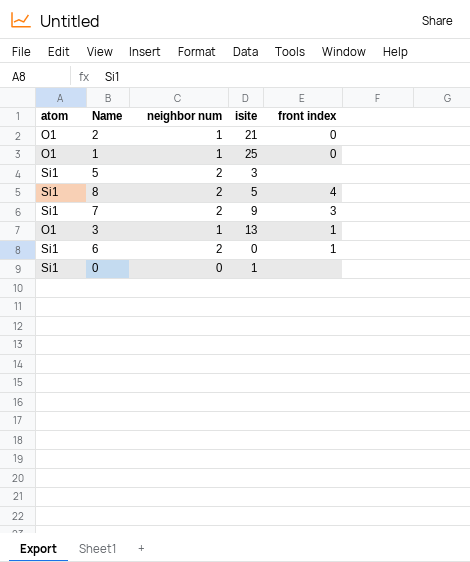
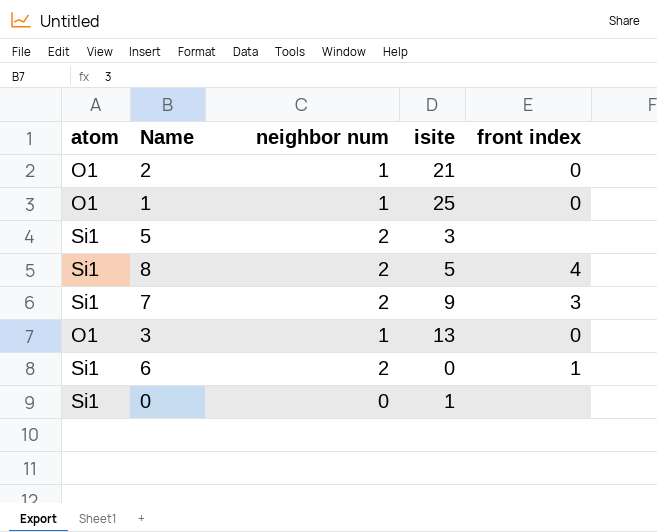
3 | front index: 1 -> 0

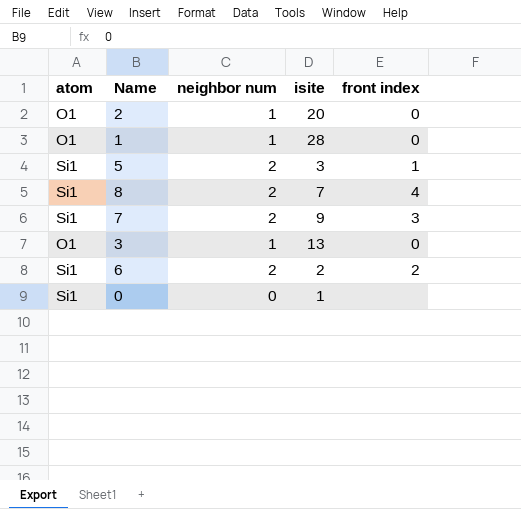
2 | isite: 21 -> 20
1 | isite: 25 -> 28
5 | front index: none -> 1
8 | isite: 5 -> 7
6 | isite: 0 -> 2
6 | front index: 1 -> 2

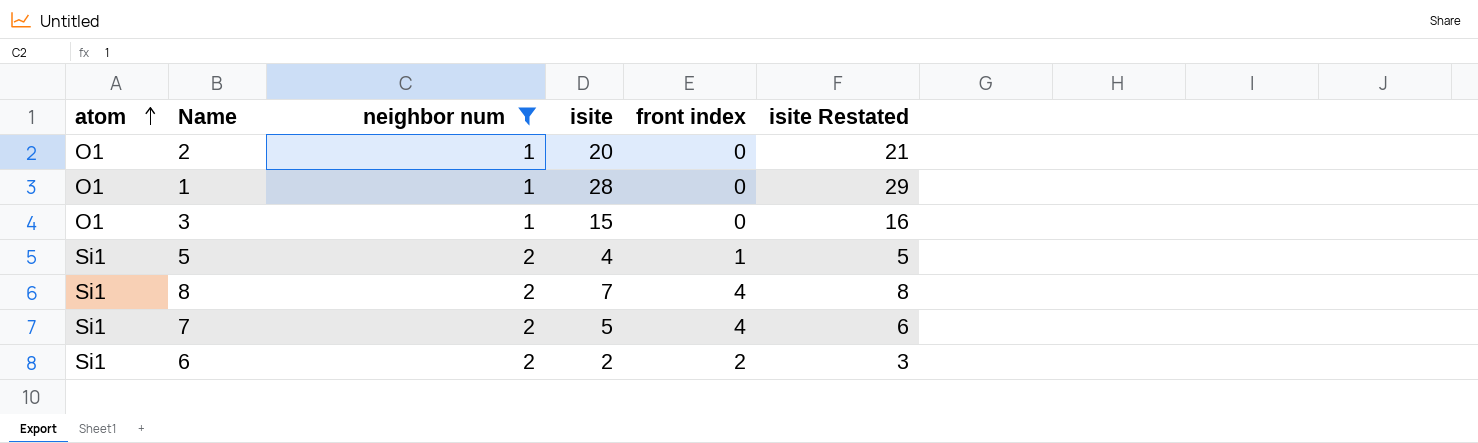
filter: none -> neighbor num != 0
row order: none -> atom ascending
column isite Restated | formula: none -> [isite] + 1
3 | isite: 13 -> 15
5 | isite: 3 -> 4
7 | isite: 9 -> 5
7 | front index: 3 -> 4

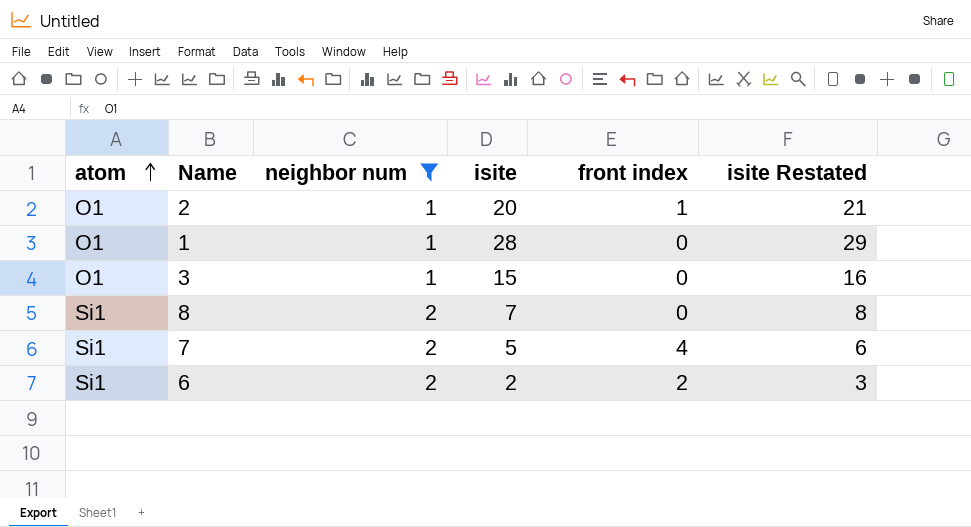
row 5: Si1 | 2 | 4 | 1 | 5 -> none
2 | front index: 0 -> 1
8 | front index: 4 -> 0

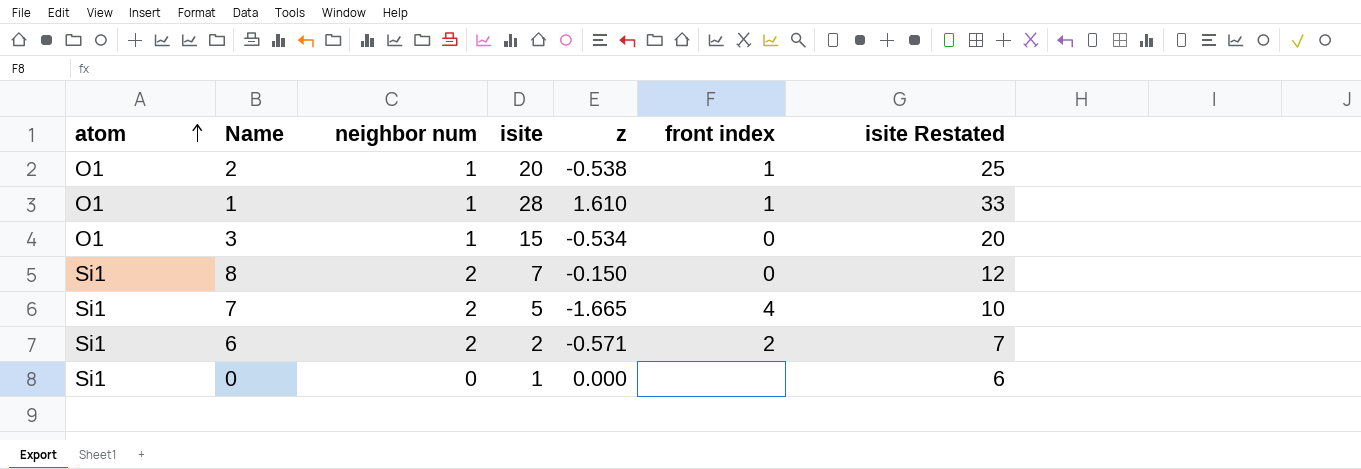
filter: neighbor num != 0 -> none
column z | position: none -> 5
column isite Restated | formula: [isite] + 1 -> [isite] + 5
1 | front index: 0 -> 1

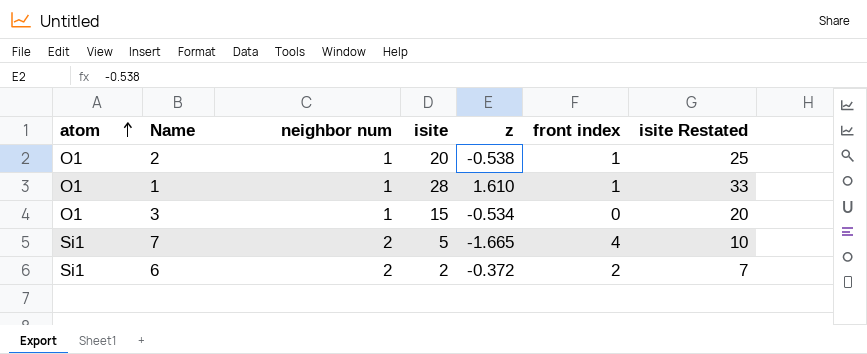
row 8: Si1 | 2 | 7 | -0.150 | 0 | 12 -> none
row 0: Si1 | 0 | 1 | 0.000 | none | 6 -> none
6 | z: -0.571 -> -0.372

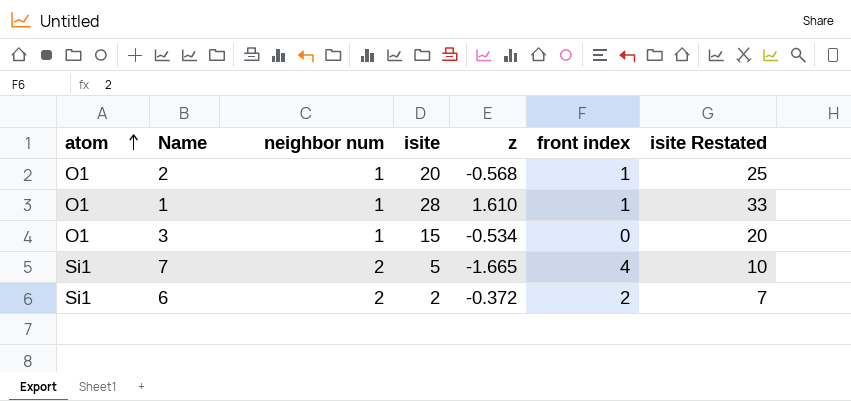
2 | z: -0.538 -> -0.568

